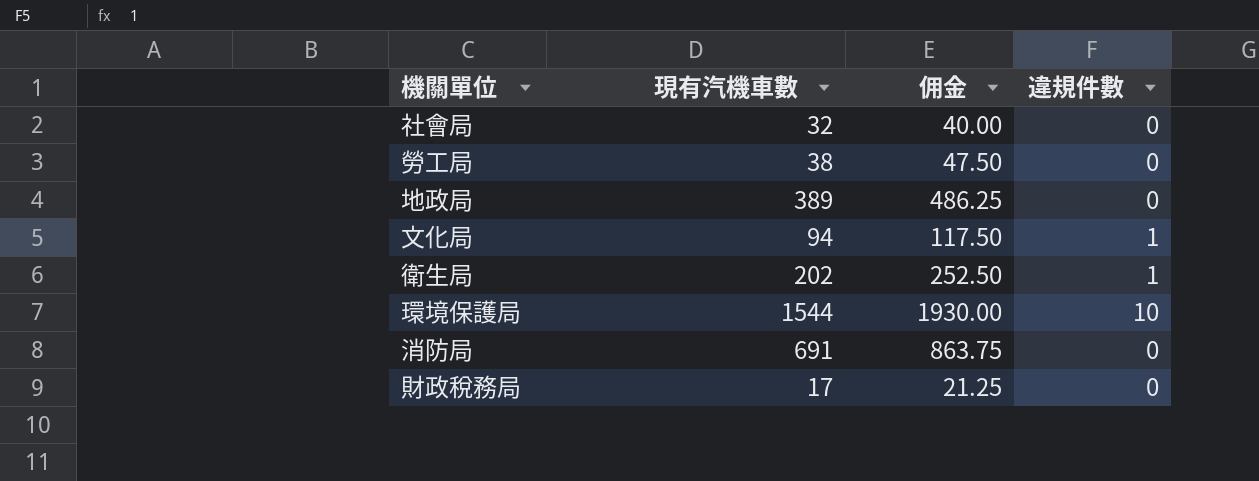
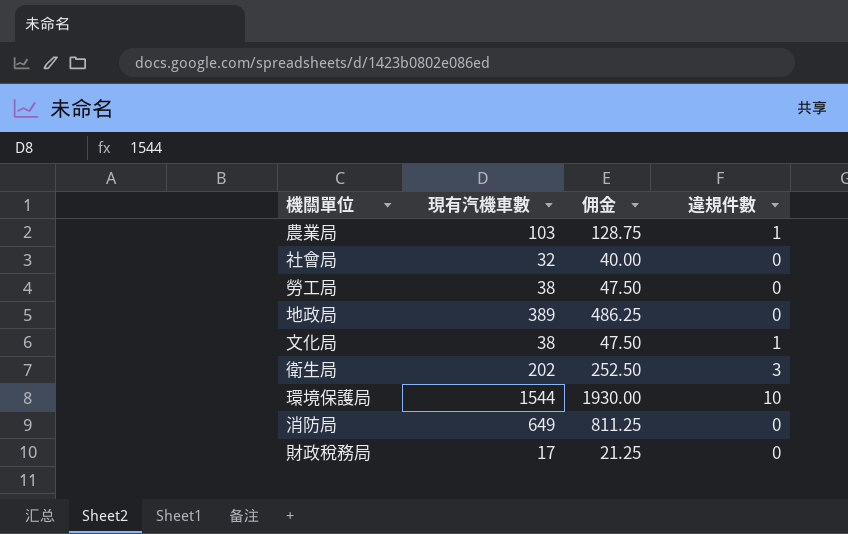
row 農業局: none -> 103 | 128.75 | 1
文化局 | 現有汽機車數: 94 -> 38
文化局 | 佣金: 117.50 -> 47.50
衛生局 | 違規件數: 1 -> 3
消防局 | 現有汽機車數: 691 -> 649
消防局 | 佣金: 863.75 -> 811.25

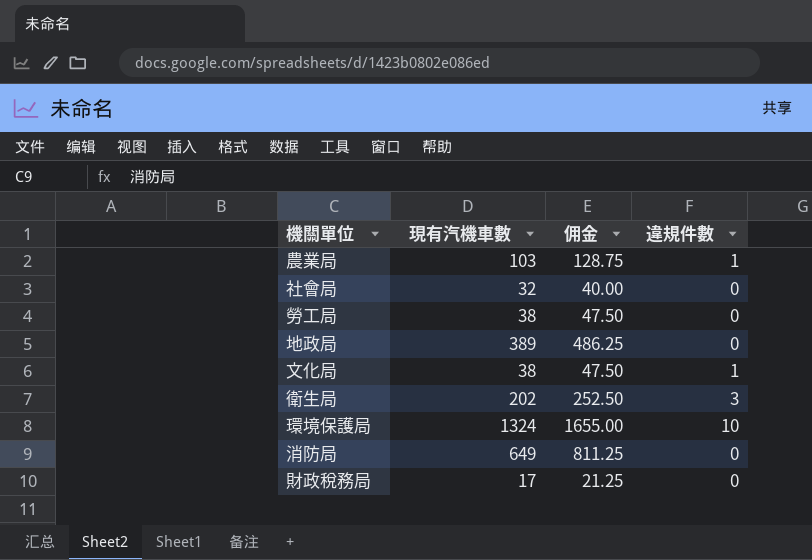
環境保護局 | 現有汽機車數: 1544 -> 1324
環境保護局 | 佣金: 1930.00 -> 1655.00

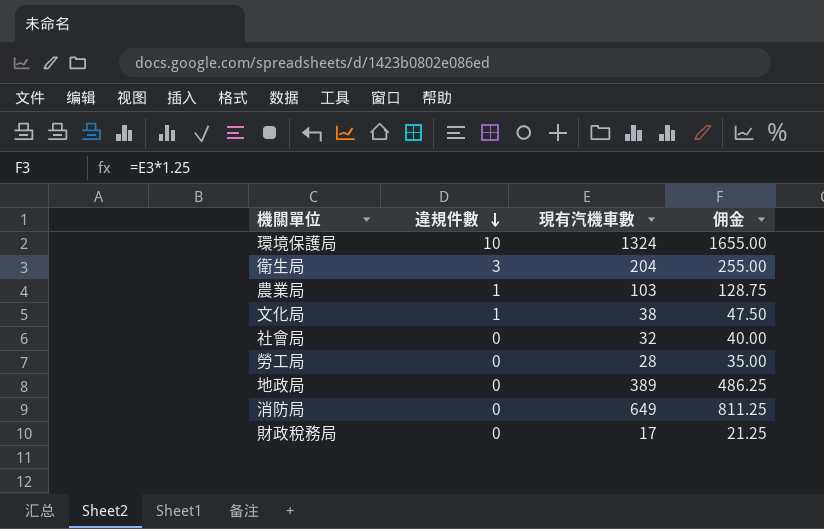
row order: none -> 違規件數 descending
column 違規件數 | position: 4 -> 2
衛生局 | 現有汽機車數: 202 -> 204
衛生局 | 佣金: 252.50 -> 255.00
勞工局 | 現有汽機車數: 38 -> 28
勞工局 | 佣金: 47.50 -> 35.00

